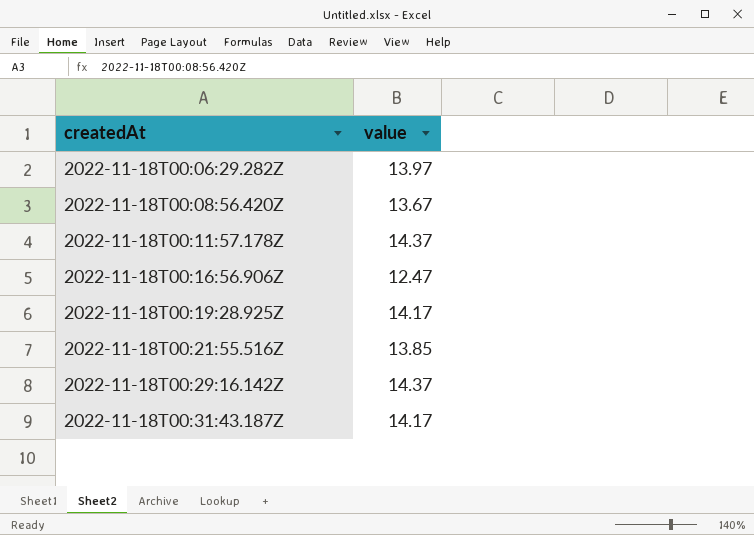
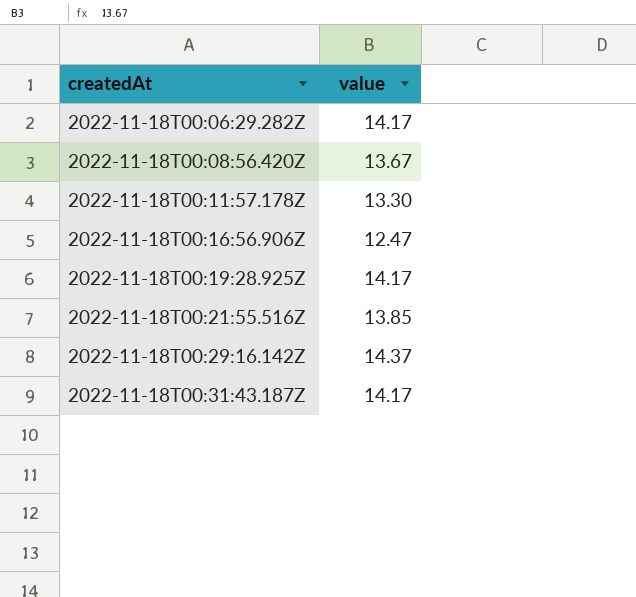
2022-11-18T00:06:29.282Z | value: 13.97 -> 14.17
2022-11-18T00:11:57.178Z | value: 14.37 -> 13.30

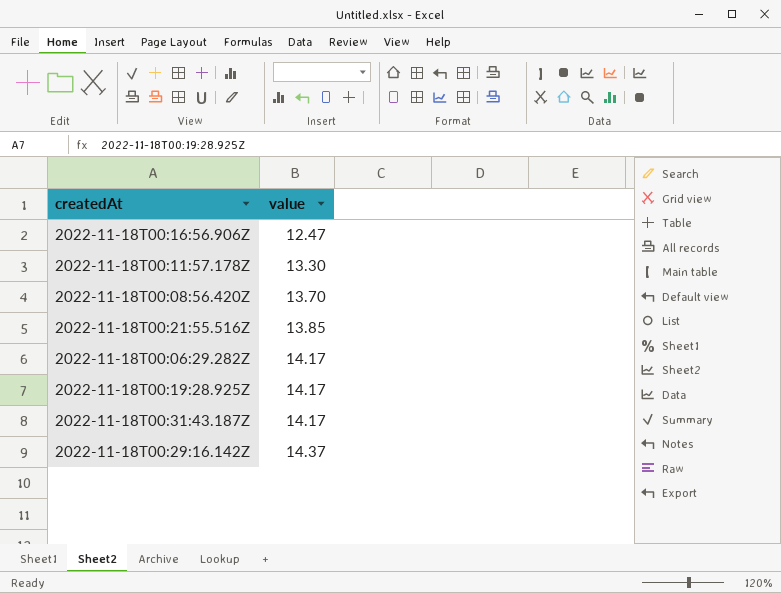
row order: createdAt ascending -> value ascending
2022-11-18T00:08:56.420Z | value: 13.67 -> 13.70

